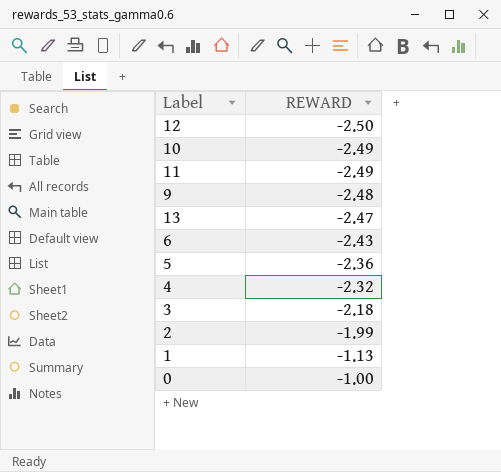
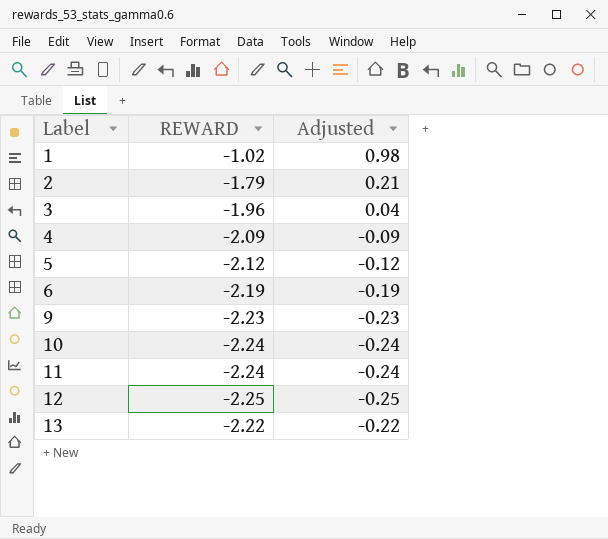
row order: REWARD ascending -> Label ascending
column Adjusted | formula: none -> [REWARD] + 2
row 0: -1.00 -> none
1 | REWARD: -1.13 -> -1.02
2 | REWARD: -1.99 -> -1.79
3 | REWARD: -2.18 -> -1.96
4 | REWARD: -2.32 -> -2.09
5 | REWARD: -2.36 -> -2.12
6 | REWARD: -2.43 -> -2.19
9 | REWARD: -2.48 -> -2.23
10 | REWARD: -2.49 -> -2.24
11 | REWARD: -2.49 -> -2.24
12 | REWARD: -2.50 -> -2.25
13 | REWARD: -2.47 -> -2.22

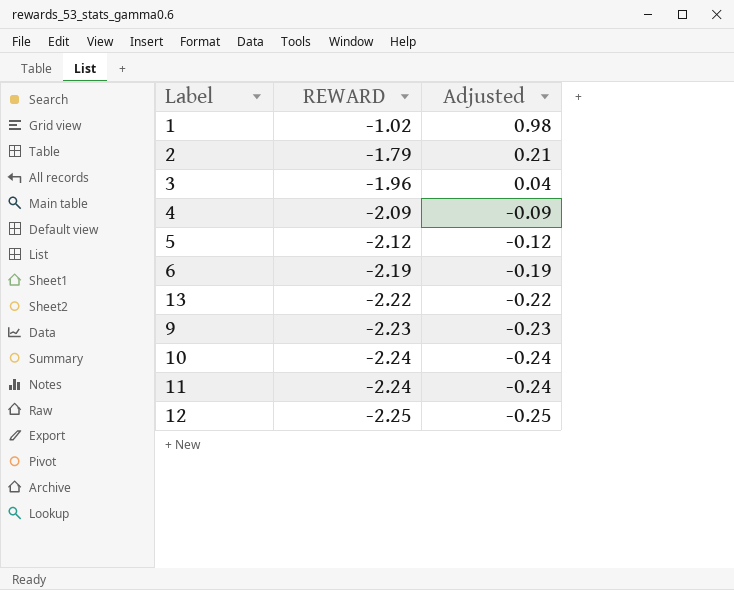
row order: Label ascending -> REWARD descending

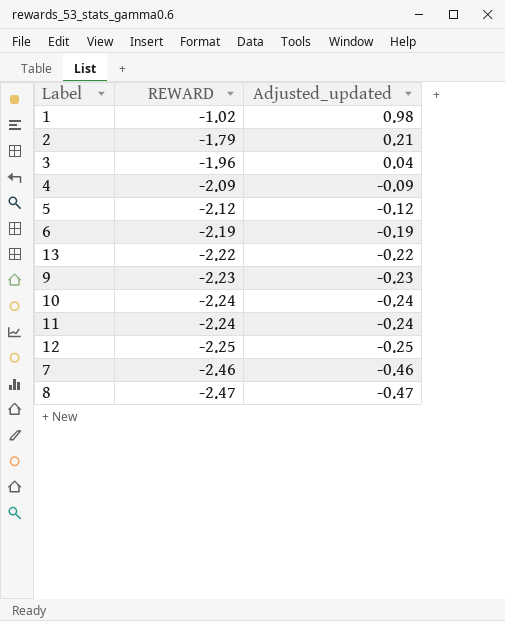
column name: Adjusted -> Adjusted_updated
row 7: none -> -2.46 | -0.46
row 8: none -> -2.47 | -0.47

